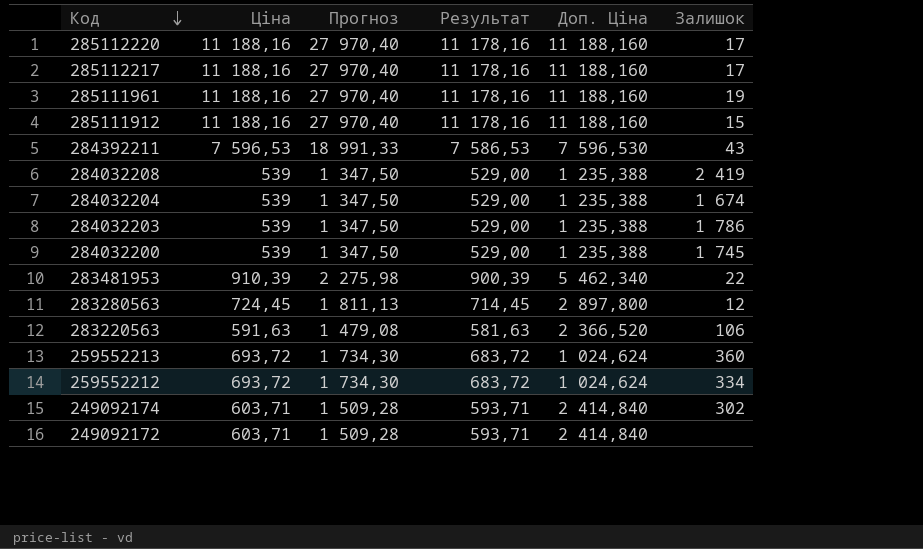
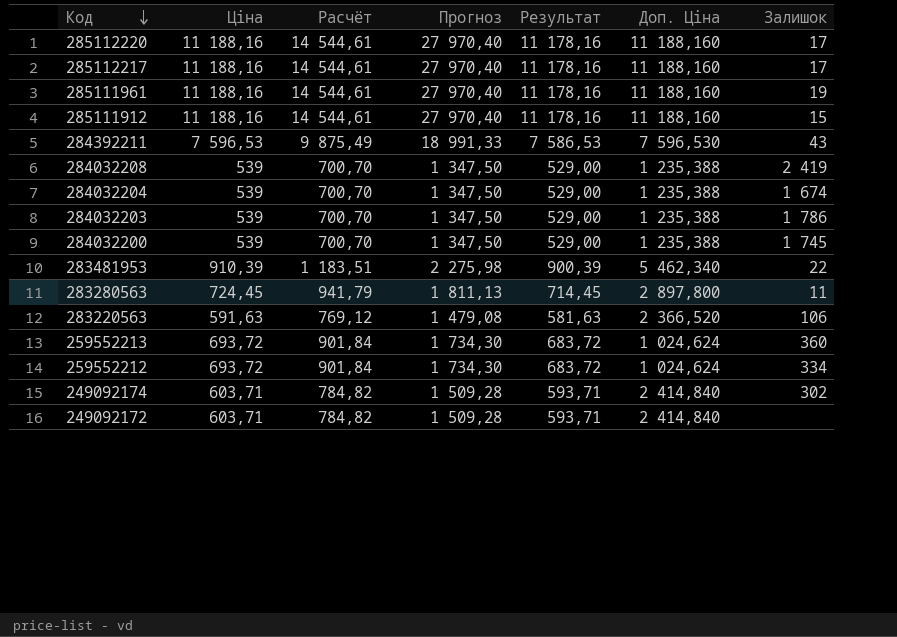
column Расчёт | formula: none -> [Ціна] * 1,3
283280563 | Залишок: 12 -> 11

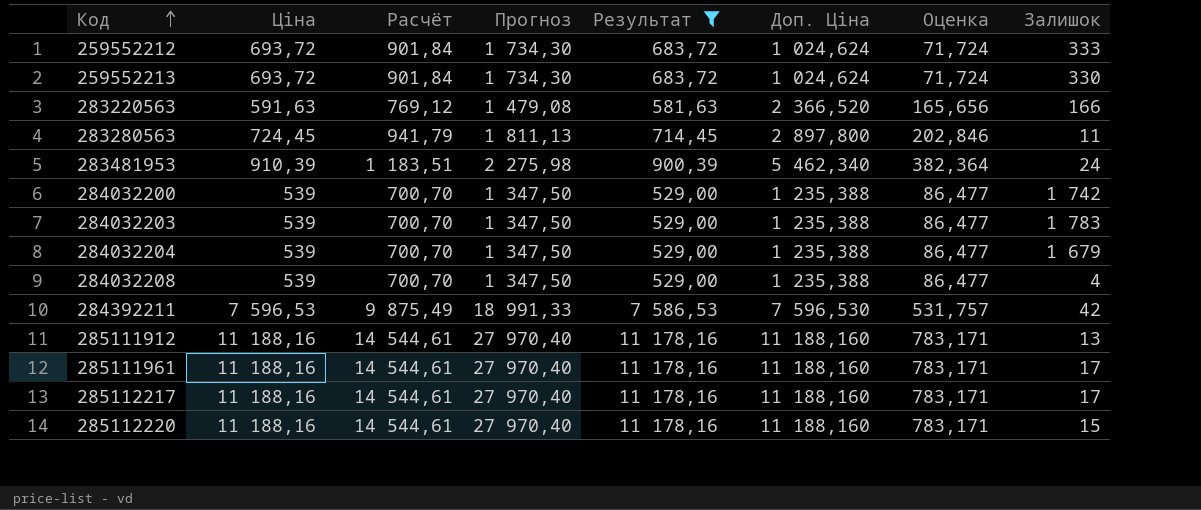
filter: none -> Результат != 593,71
row order: Код descending -> Код ascending
column Оценка | formula: none -> [Доп. Ціна] * 0,07
259552212 | Залишок: 334 -> 333
259552213 | Залишок: 360 -> 330
283220563 | Залишок: 106 -> 166
283481953 | Залишок: 22 -> 24
284032200 | Залишок: 1 745 -> 1 742
284032203 | Залишок: 1 786 -> 1 783
284032204 | Залишок: 1 674 -> 1 679
284032208 | Залишок: 2 419 -> 4
284392211 | Залишок: 43 -> 42
285111912 | Залишок: 15 -> 13
285111961 | Залишок: 19 -> 17
285112220 | Залишок: 17 -> 15

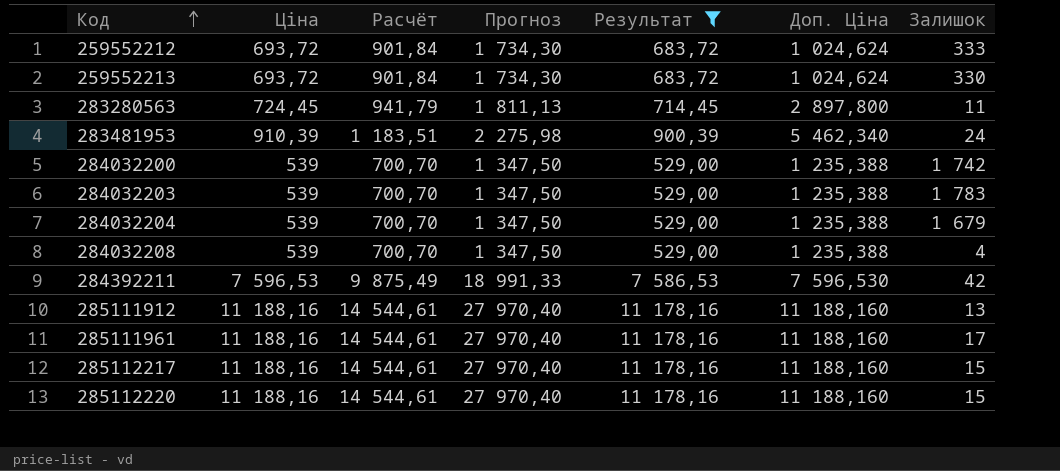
column Оценка | formula: [Доп. Ціна] * 0,07 -> none
row 283220563: 591,63 | 769,12 | 1 479,08 | 581,63 | 2 366,520 | 165,656 | 166 -> none
285112217 | Залишок: 17 -> 15

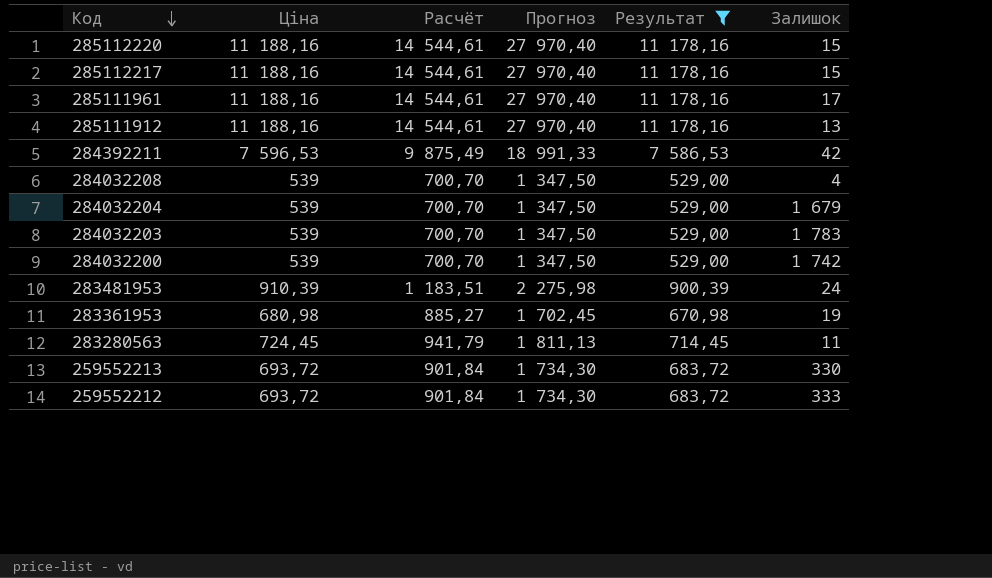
row order: Код ascending -> Код descending
column Доп. Ціна | position: 6 -> none
row 283361953: none -> 680,98 | 885,27 | 1 702,45 | 670,98 | 19

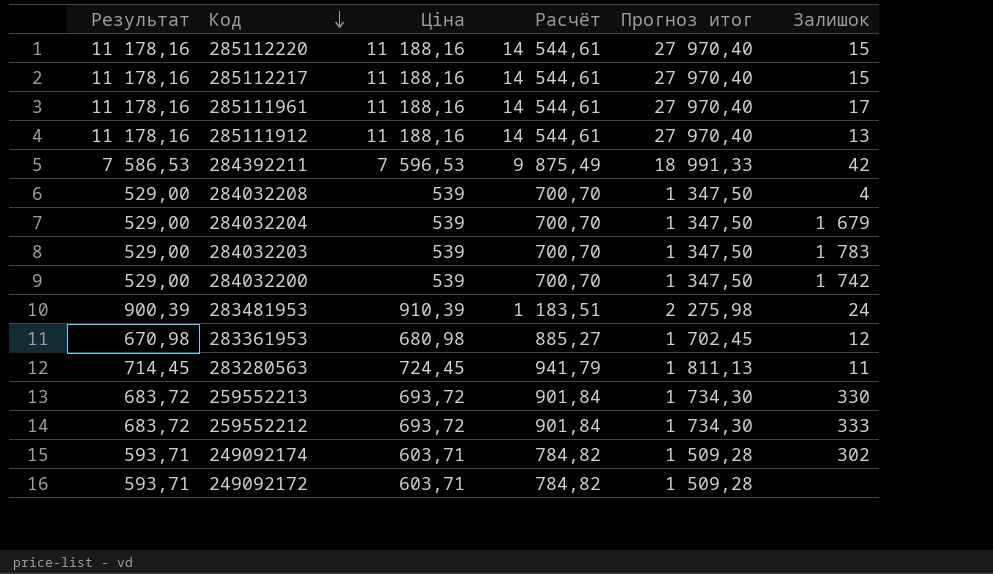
filter: Результат != 593,71 -> none
column Результат | position: 5 -> 1
column name: Прогноз -> Прогноз итог
283361953 | Залишок: 19 -> 12

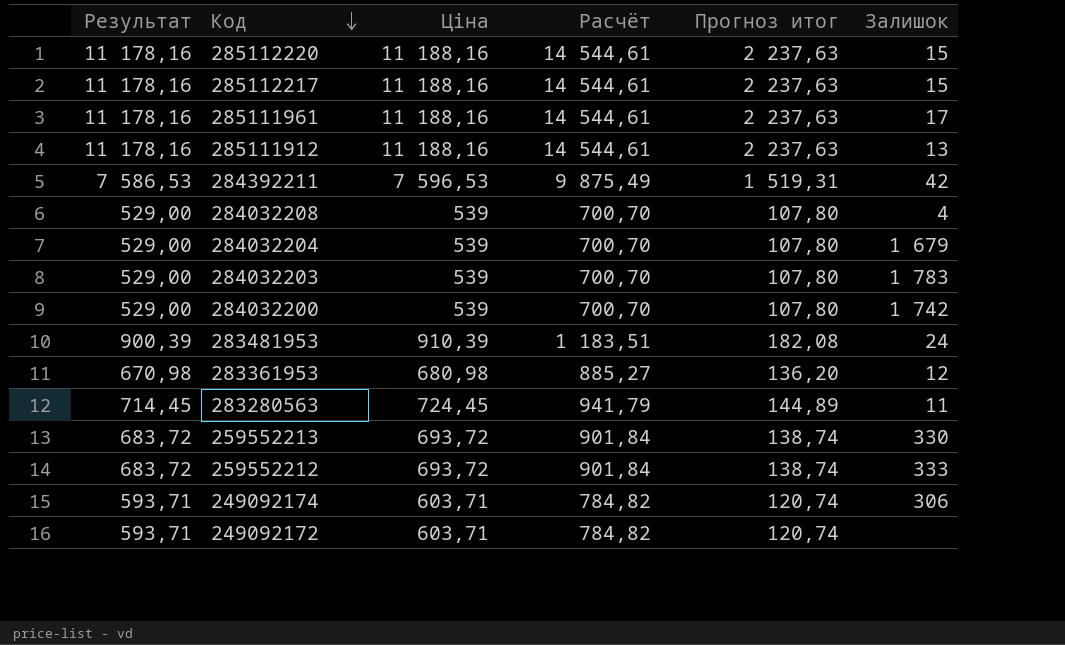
column Прогноз итог | formula: [Ціна] * 2,5 -> [Ціна] * 0,2
249092174 | Залишок: 302 -> 306

